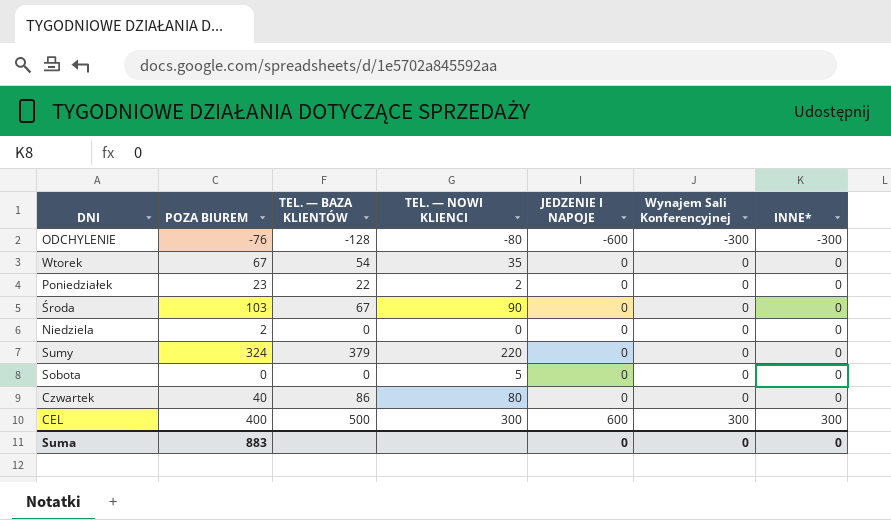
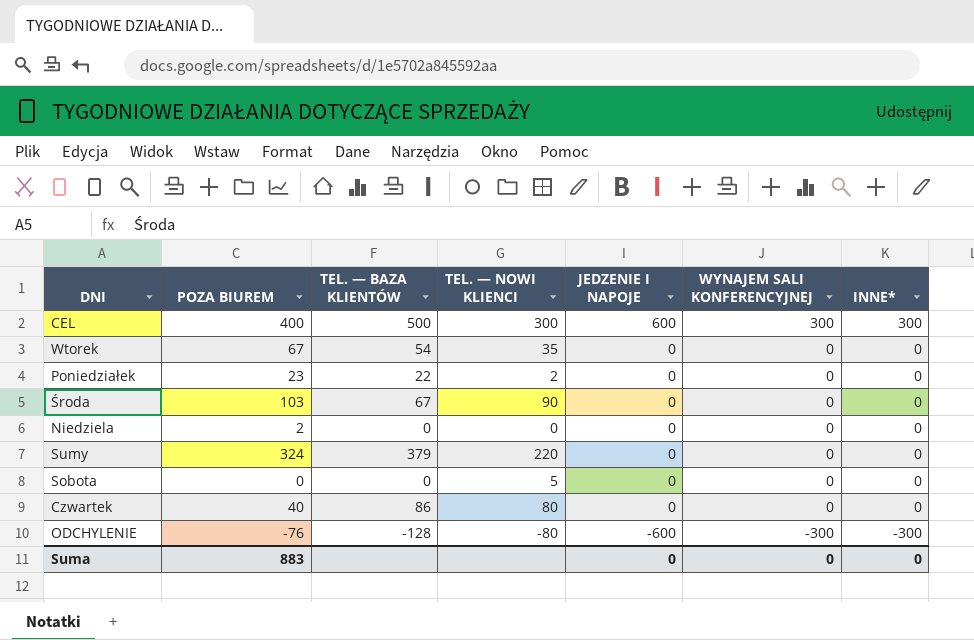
row order: JEDZENIE I NAPOJE ascending -> JEDZENIE I NAPOJE descending
column name: Wynajem Sali Konferencyjnej -> WYNAJEM SALI KONFERENCYJNEJ

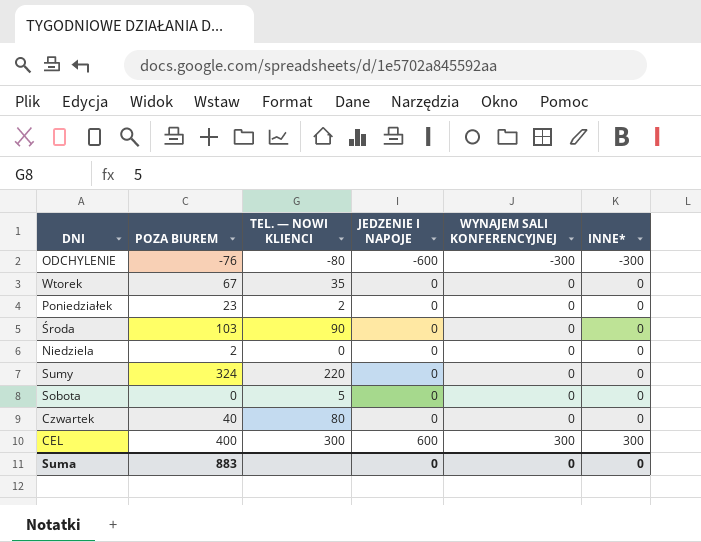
row order: JEDZENIE I NAPOJE descending -> JEDZENIE I NAPOJE ascending
column TEL. — BAZA KLIENTÓW | position: 3 -> none

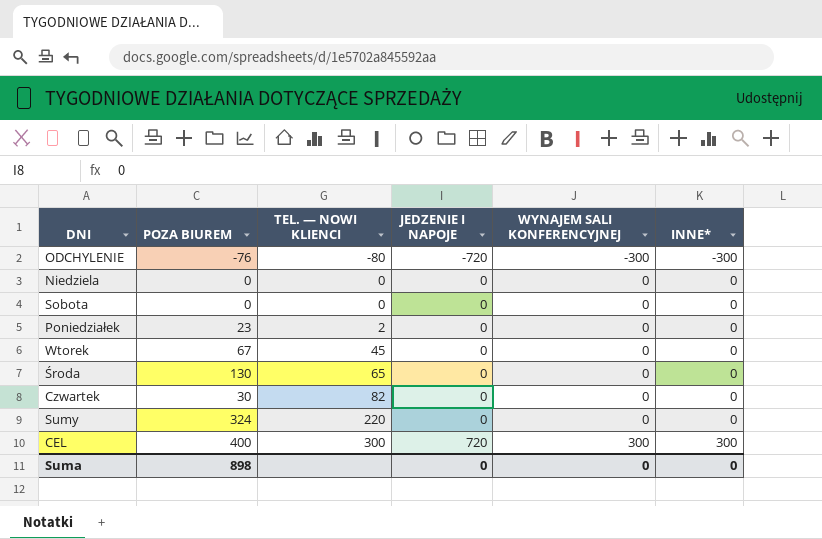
row order: JEDZENIE I NAPOJE ascending -> TEL. — NOWI KLIENCI ascending
ODCHYLENIE | JEDZENIE I NAPOJE: -600 -> -720
Niedziela | POZA BIUREM: 2 -> 0
Sobota | TEL. — NOWI KLIENCI: 5 -> 0
Wtorek | TEL. — NOWI KLIENCI: 35 -> 45
Środa | POZA BIUREM: 103 -> 130
Środa | TEL. — NOWI KLIENCI: 90 -> 65
Czwartek | POZA BIUREM: 40 -> 30
Czwartek | TEL. — NOWI KLIENCI: 80 -> 82
CEL | JEDZENIE I NAPOJE: 600 -> 720
Suma | POZA BIUREM: 883 -> 898

